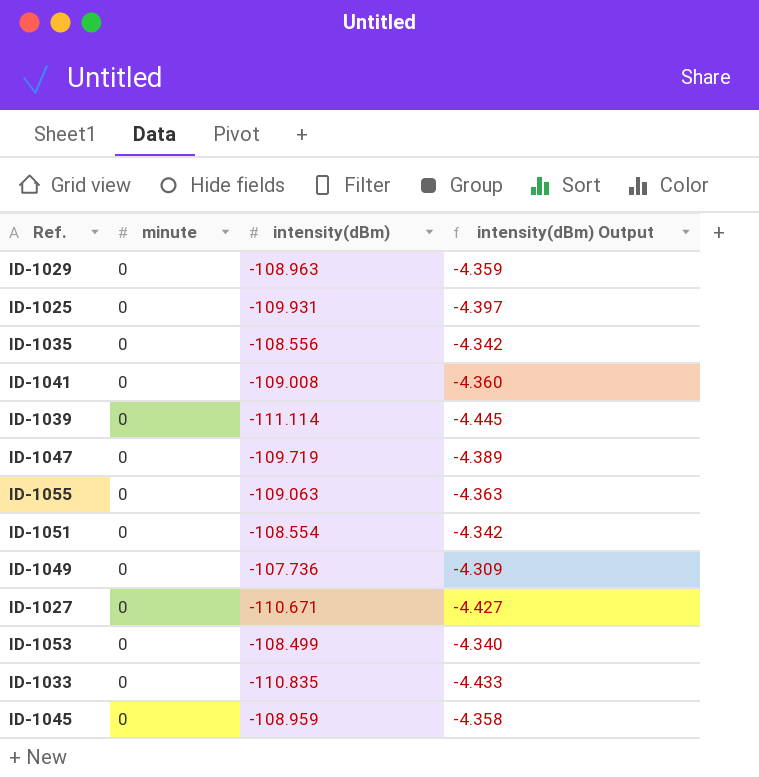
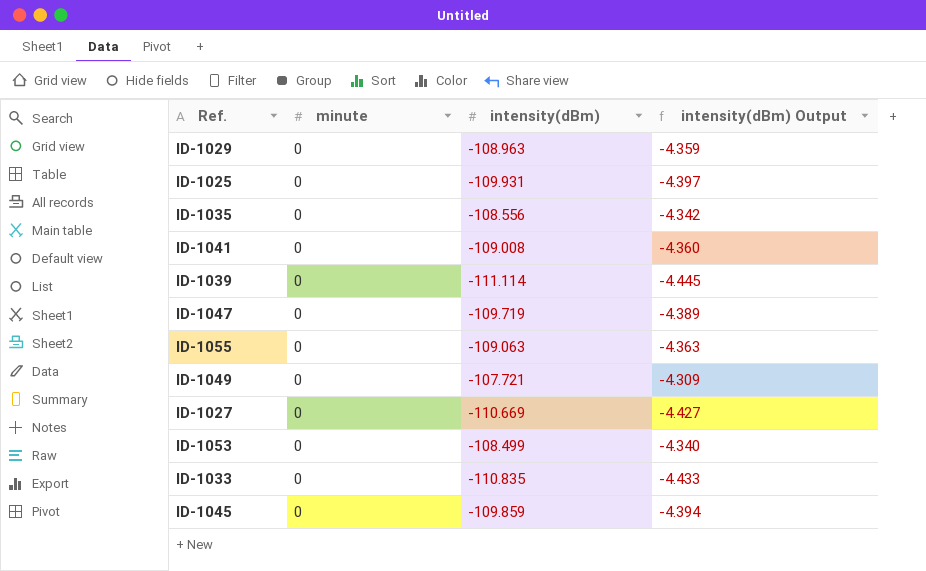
row ID-1051: 0 | -108.554 | -4.342 -> none
ID-1049 | intensity(dBm): -107.736 -> -107.721
ID-1027 | intensity(dBm): -110.671 -> -110.669
ID-1045 | intensity(dBm): -108.959 -> -109.859
ID-1045 | intensity(dBm) Output: -4.358 -> -4.394

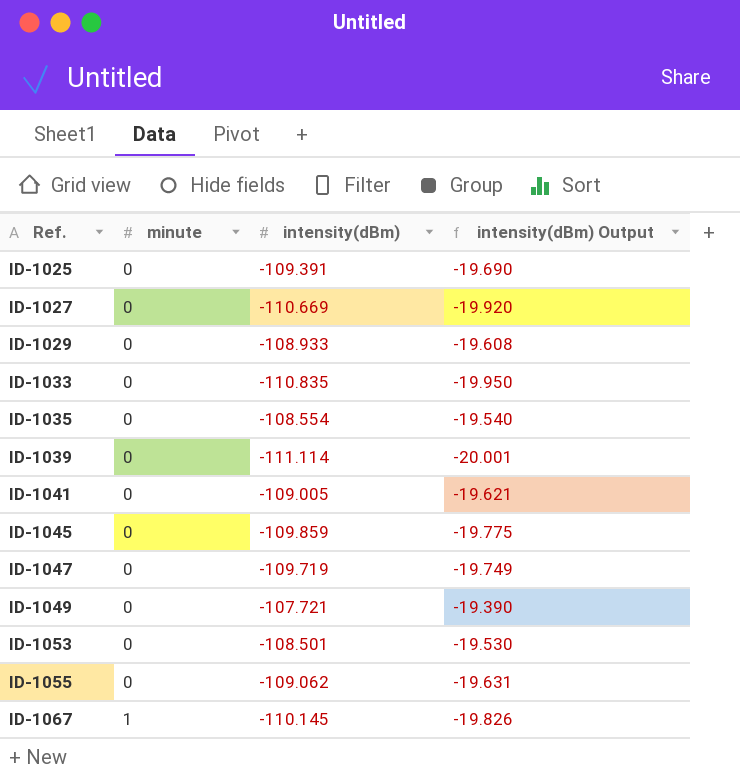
row order: none -> Ref. ascending
column intensity(dBm) Output | formula: [intensity(dBm)] * 0.04 -> [intensity(dBm)] * 0.18
ID-1025 | intensity(dBm): -109.931 -> -109.391
ID-1029 | intensity(dBm): -108.963 -> -108.933
ID-1035 | intensity(dBm): -108.556 -> -108.554
ID-1041 | intensity(dBm): -109.008 -> -109.005
ID-1053 | intensity(dBm): -108.499 -> -108.501
ID-1055 | intensity(dBm): -109.063 -> -109.062
row ID-1067: none -> 1 | -110.145 | -19.826

